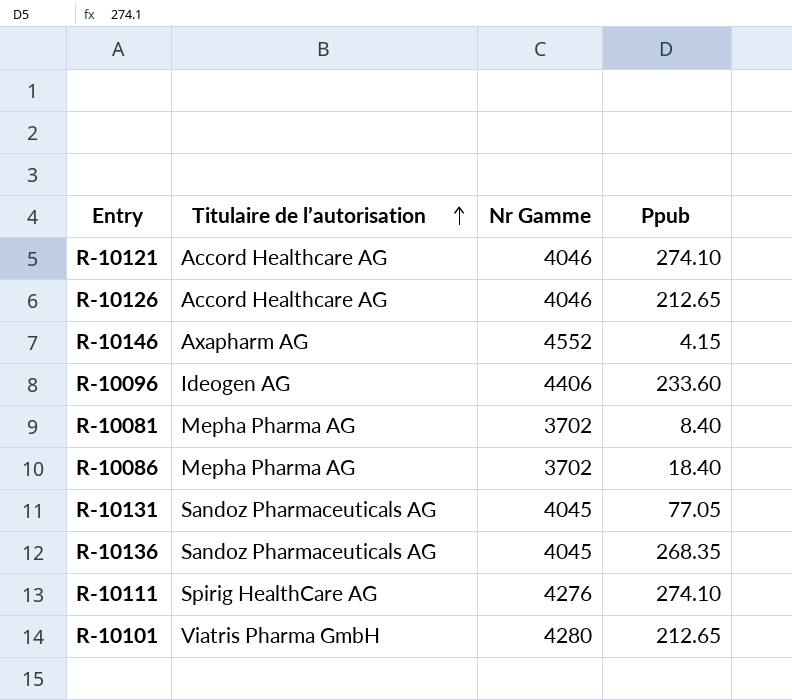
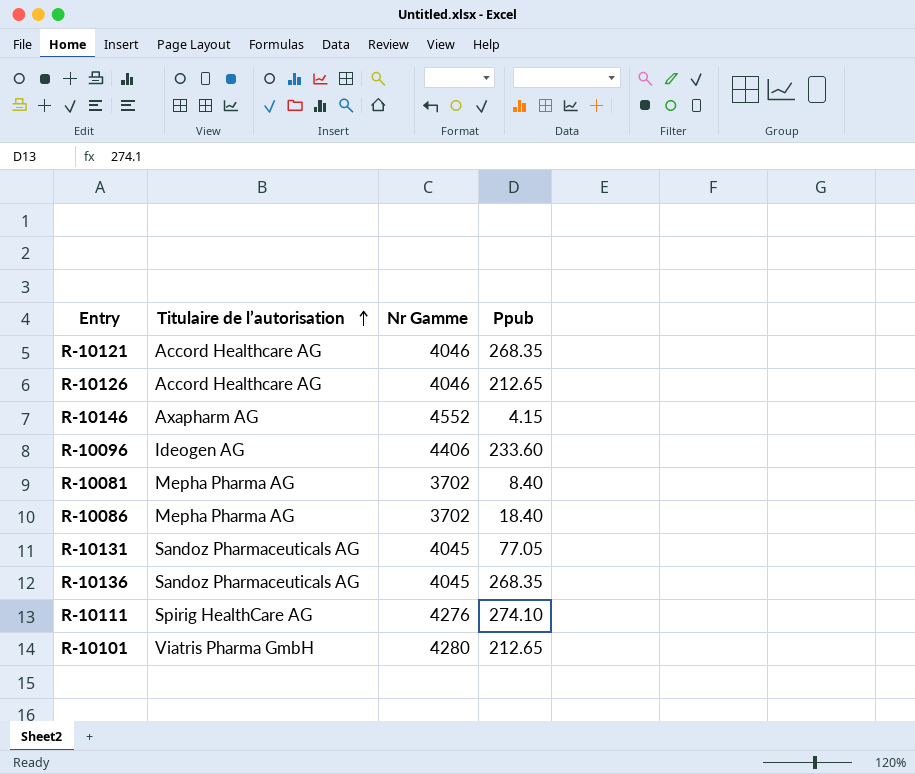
R-10121 | Ppub: 274.10 -> 268.35

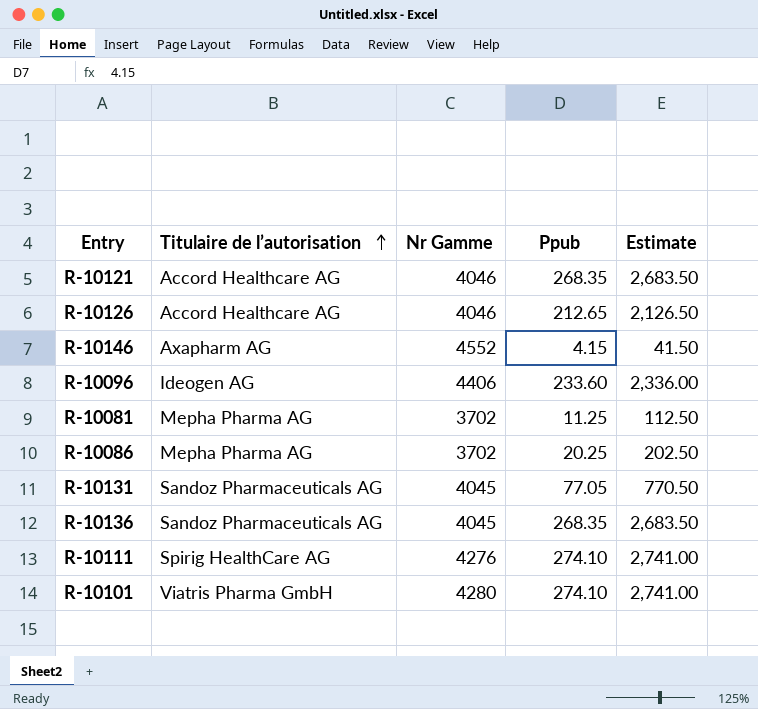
column Estimate | formula: none -> [Ppub] * 10
R-10081 | Ppub: 8.40 -> 11.25
R-10086 | Ppub: 18.40 -> 20.25
R-10101 | Ppub: 212.65 -> 274.10

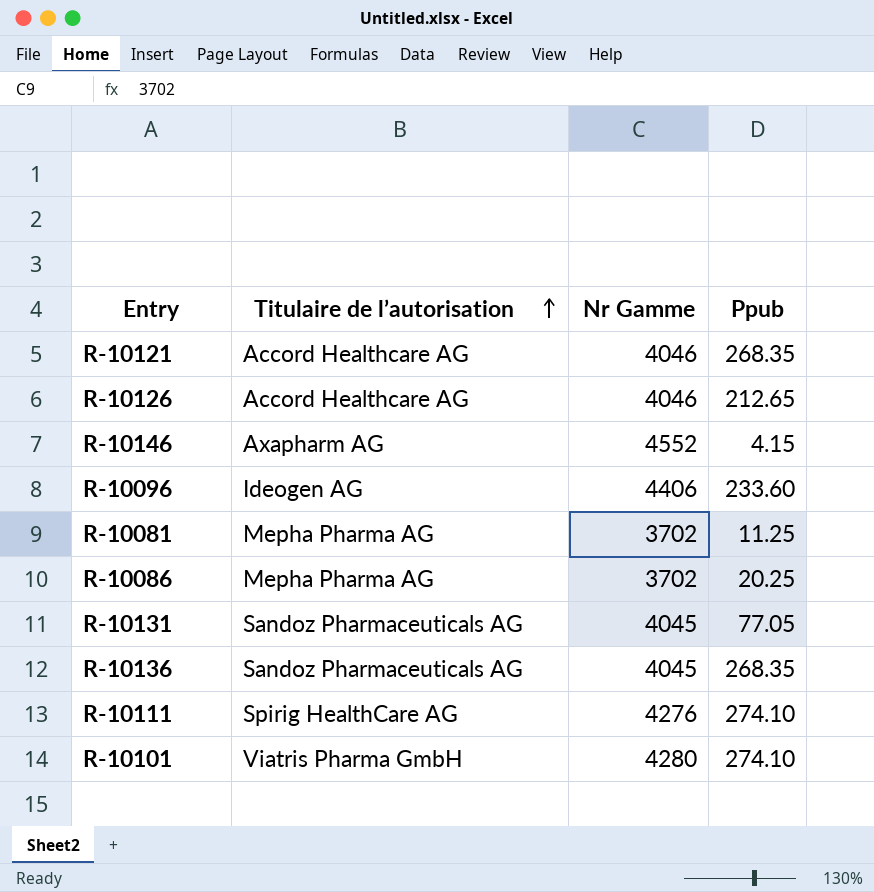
column Estimate | formula: [Ppub] * 10 -> none

